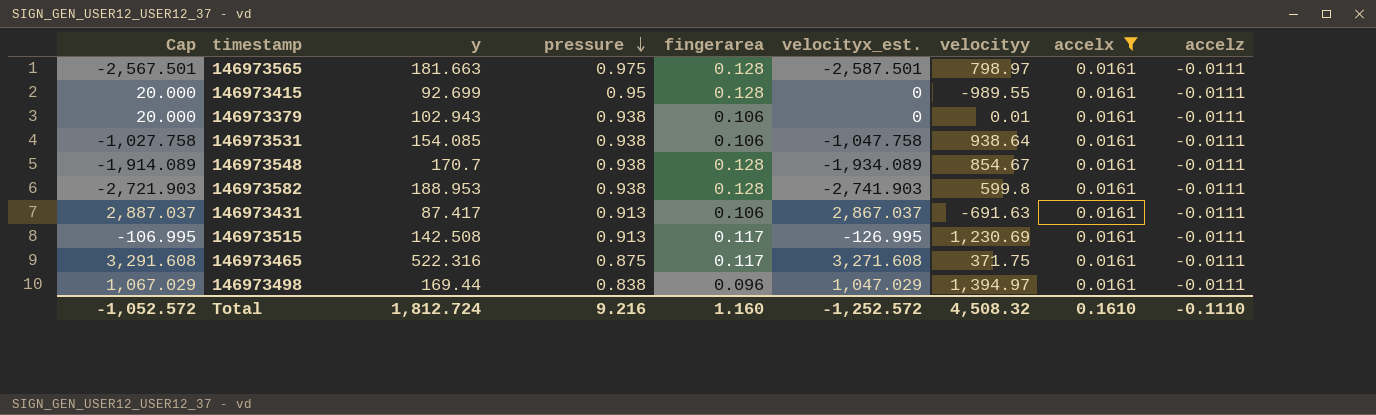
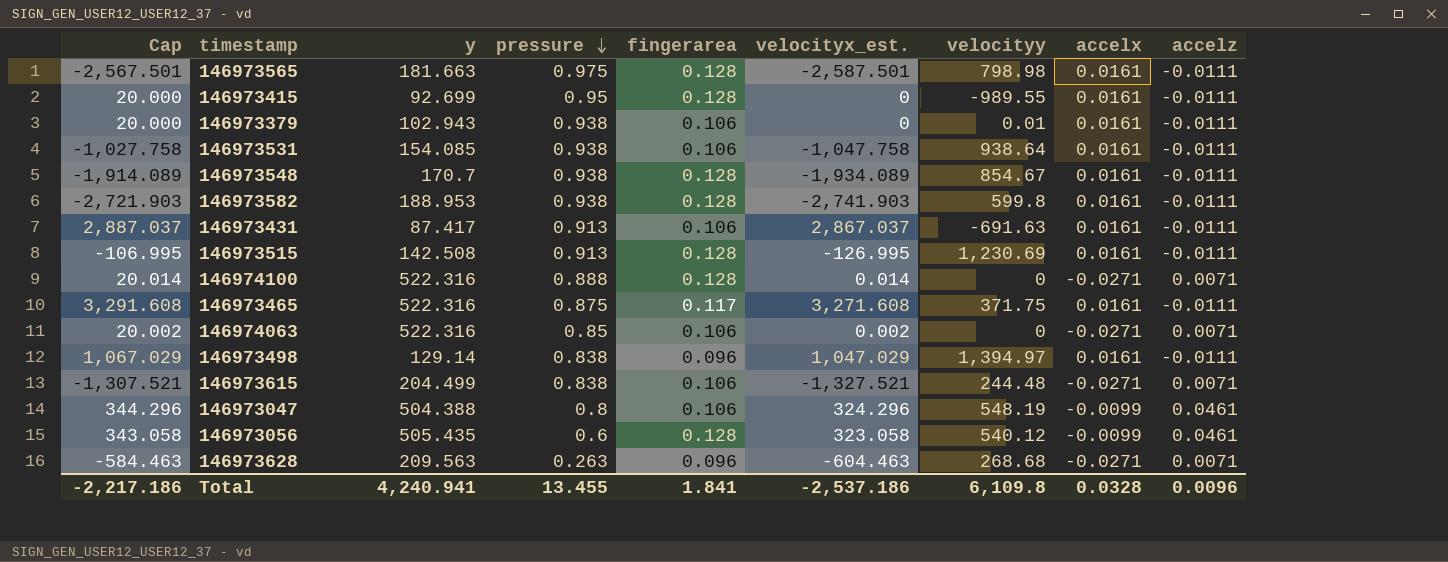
filter: accelx = 0.0161 -> none
146973565 | velocityy: 798.97 -> 798.98
146973515 | fingerarea: 0.117 -> 0.128
146973498 | y: 169.44 -> 129.14
Total | Cap: -1,052.572 -> -2,217.186
Total | y: 1,812.724 -> 4,240.941
Total | pressure: 9.216 -> 13.455
Total | fingerarea: 1.160 -> 1.841
Total | velocityx_est.: -1,252.572 -> -2,537.186
Total | velocityy: 4,508.32 -> 6,109.8
Total | accelx: 0.1610 -> 0.0328
Total | accelz: -0.1110 -> 0.0096

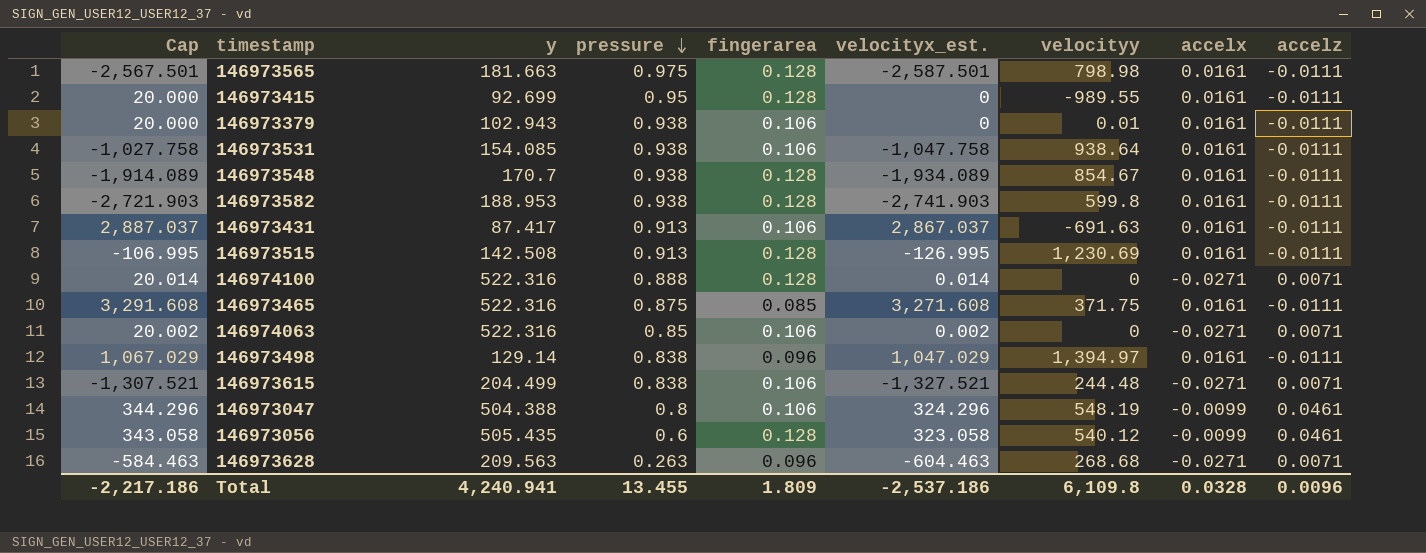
146973465 | fingerarea: 0.117 -> 0.085
Total | fingerarea: 1.841 -> 1.809

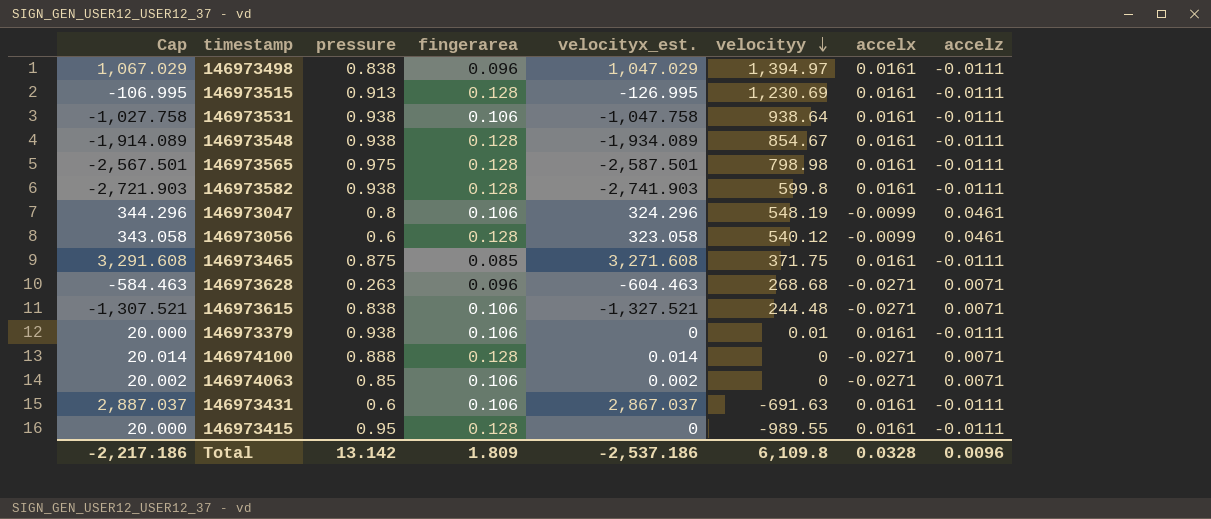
row order: pressure descending -> velocityy descending
column y | position: 3 -> none
146973431 | pressure: 0.913 -> 0.6
Total | pressure: 13.455 -> 13.142

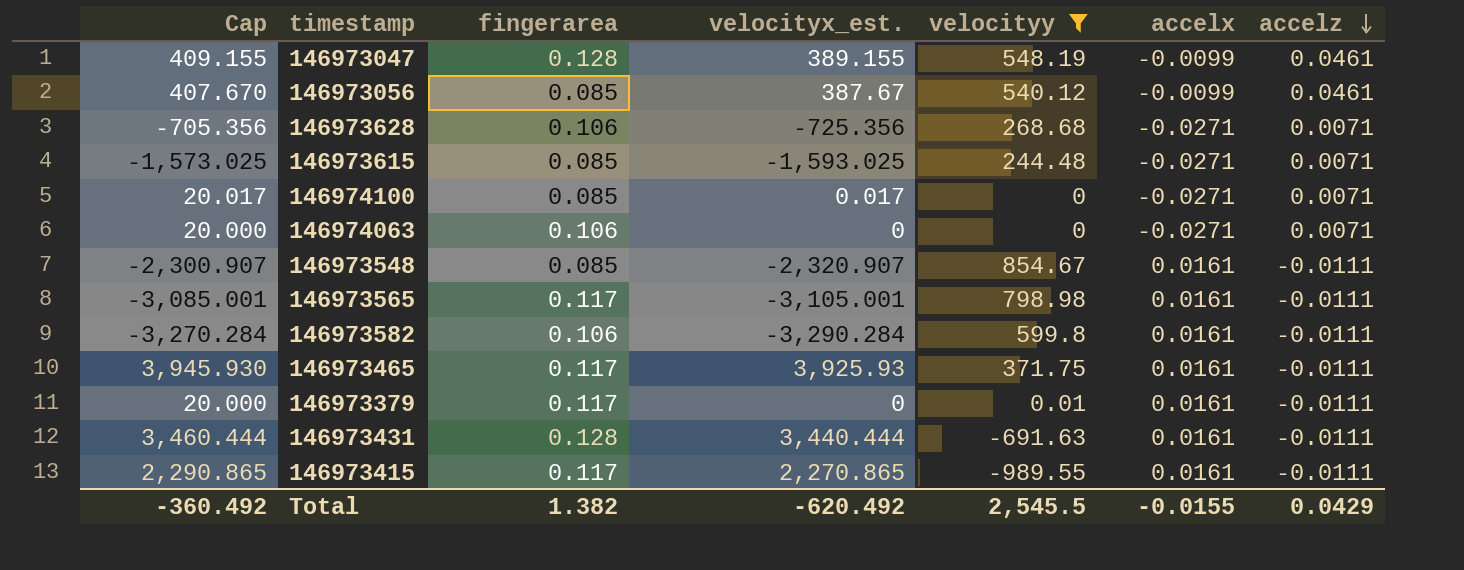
filter: none -> velocityy <= 854.67
row order: velocityy descending -> accelz descending
column pressure | position: 3 -> none
146973047 | Cap: 344.296 -> 409.155
146973047 | fingerarea: 0.106 -> 0.128
146973047 | velocityx_est.: 324.296 -> 389.155
146973056 | Cap: 343.058 -> 407.670
146973056 | fingerarea: 0.128 -> 0.085
146973056 | velocityx_est.: 323.058 -> 387.67
146973628 | Cap: -584.463 -> -705.356
146973628 | fingerarea: 0.096 -> 0.106
146973628 | velocityx_est.: -604.463 -> -725.356
146973615 | Cap: -1,307.521 -> -1,573.025
146973615 | fingerarea: 0.106 -> 0.085
146973615 | velocityx_est.: -1,327.521 -> -1,593.025
146974100 | Cap: 20.014 -> 20.017
146974100 | fingerarea: 0.128 -> 0.085
146974100 | velocityx_est.: 0.014 -> 0.017
146974063 | Cap: 20.002 -> 20.000
146974063 | velocityx_est.: 0.002 -> 0
146973548 | Cap: -1,914.089 -> -2,300.907
146973548 | fingerarea: 0.128 -> 0.085
146973548 | velocityx_est.: -1,934.089 -> -2,320.907
146973565 | Cap: -2,567.501 -> -3,085.001
146973565 | fingerarea: 0.128 -> 0.117
146973565 | velocityx_est.: -2,587.501 -> -3,105.001
146973582 | Cap: -2,721.903 -> -3,270.284
146973582 | fingerarea: 0.128 -> 0.106
146973582 | velocityx_est.: -2,741.903 -> -3,290.284
146973465 | Cap: 3,291.608 -> 3,945.930
146973465 | fingerarea: 0.085 -> 0.117
146973465 | velocityx_est.: 3,271.608 -> 3,925.93
146973379 | fingerarea: 0.106 -> 0.117
146973431 | Cap: 2,887.037 -> 3,460.444
146973431 | fingerarea: 0.106 -> 0.128
146973431 | velocityx_est.: 2,867.037 -> 3,440.444
146973415 | Cap: 20.000 -> 2,290.865
146973415 | fingerarea: 0.128 -> 0.117
146973415 | velocityx_est.: 0 -> 2,270.865
Total | Cap: -2,217.186 -> -360.492
Total | fingerarea: 1.809 -> 1.382
Total | velocityx_est.: -2,537.186 -> -620.492
Total | velocityy: 6,109.8 -> 2,545.5
Total | accelx: 0.0328 -> -0.0155
Total | accelz: 0.0096 -> 0.0429

